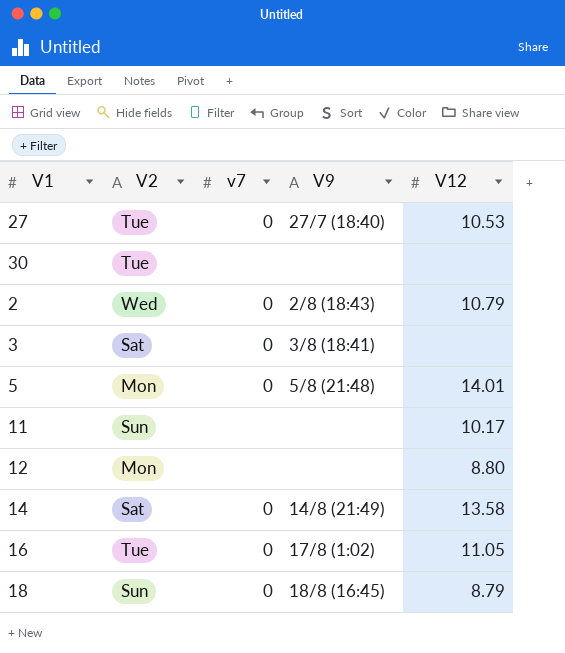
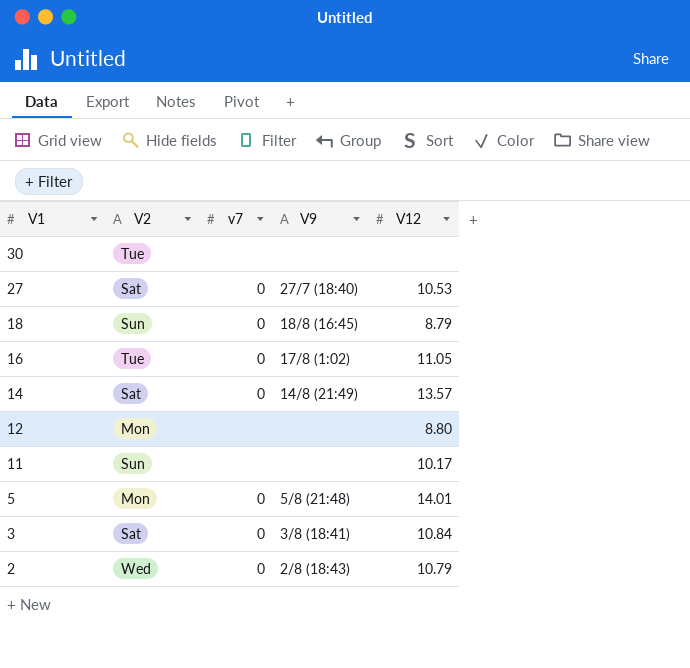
row order: none -> V1 descending
27 | V2: Tue -> Sat
14 | V12: 13.58 -> 13.57
3 | V12: none -> 10.84

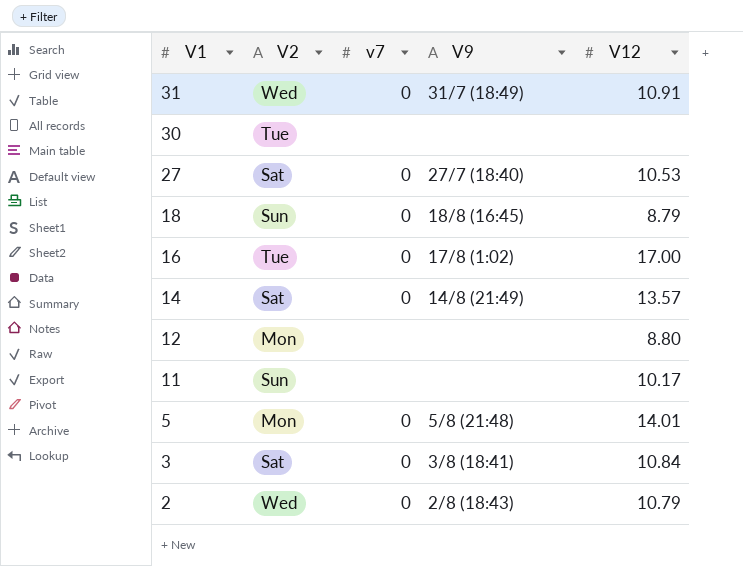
row 31: none -> Wed | 0 | 31/7 (18:49) | 10.91
16 | V12: 11.05 -> 17.00

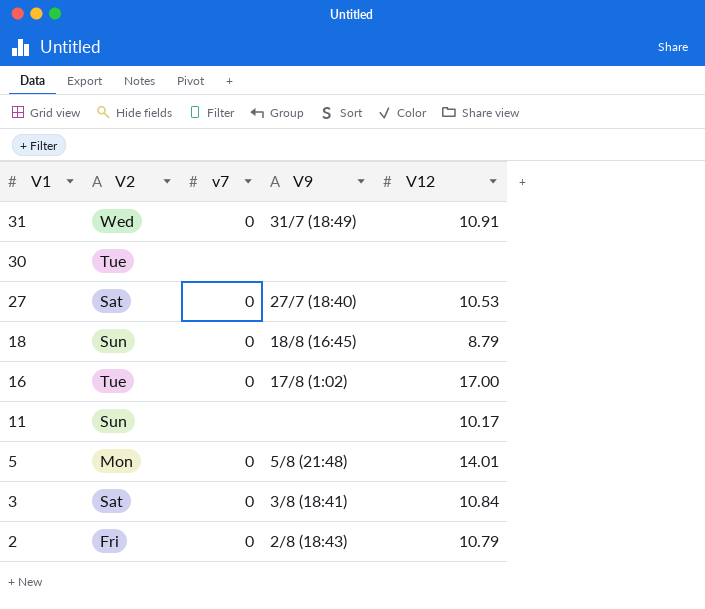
row 14: Sat | 0 | 14/8 (21:49) | 13.57 -> none
row 12: Mon | none | none | 8.80 -> none
2 | V2: Wed -> Fri

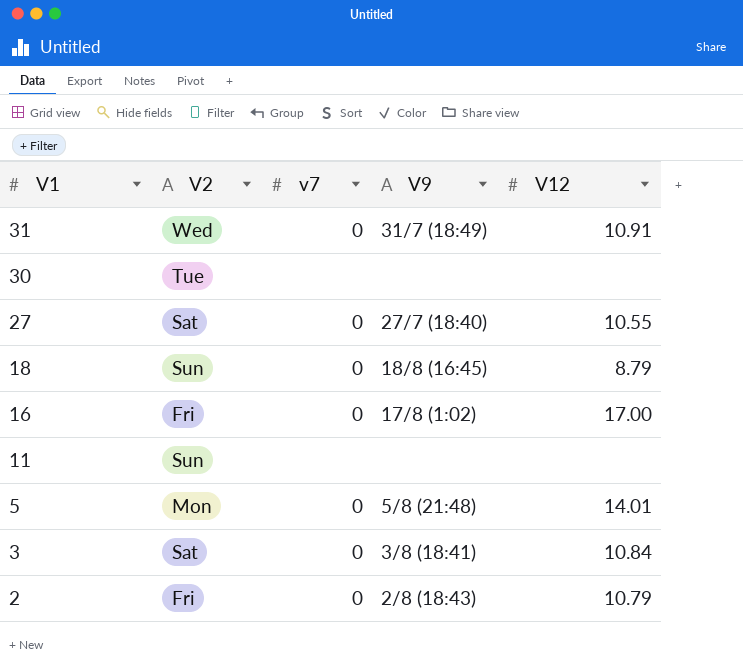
27 | V12: 10.53 -> 10.55
16 | V2: Tue -> Fri
11 | V12: 10.17 -> none

